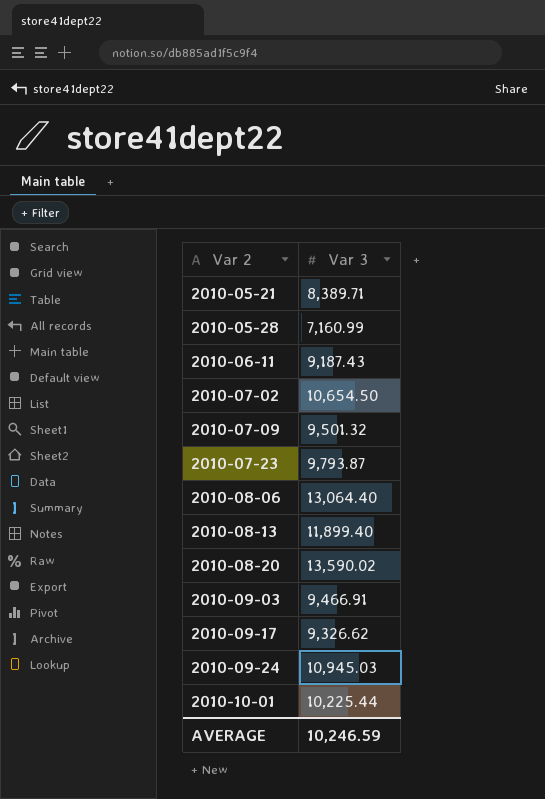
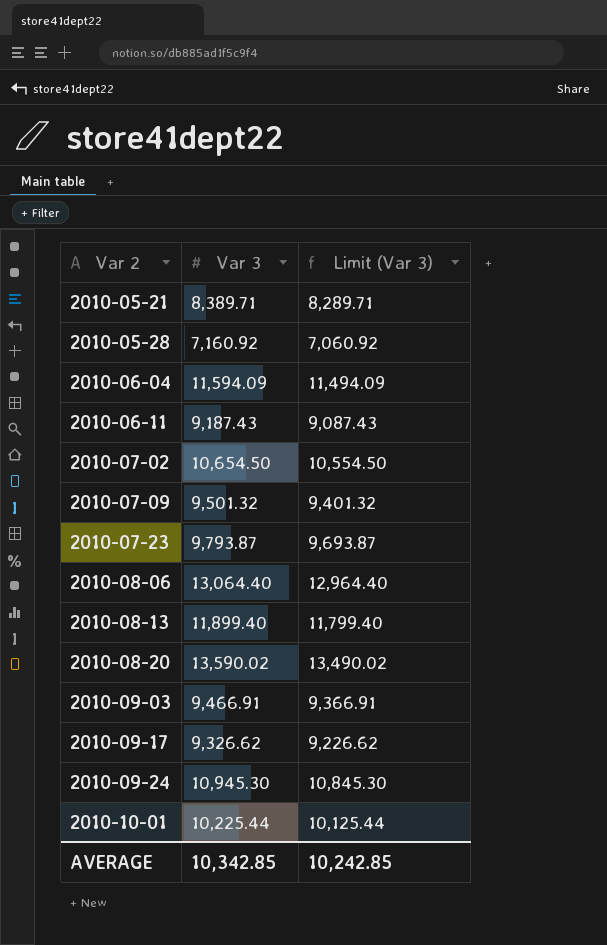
column Limit (Var 3) | formula: none -> [Var 3] - 100
2010-05-28 | Var 3: 7,160.99 -> 7,160.92
row 2010-06-04: none -> 11,594.09 | 11,494.09
2010-09-24 | Var 3: 10,945.03 -> 10,945.30
AVERAGE | Var 3: 10,246.59 -> 10,342.85

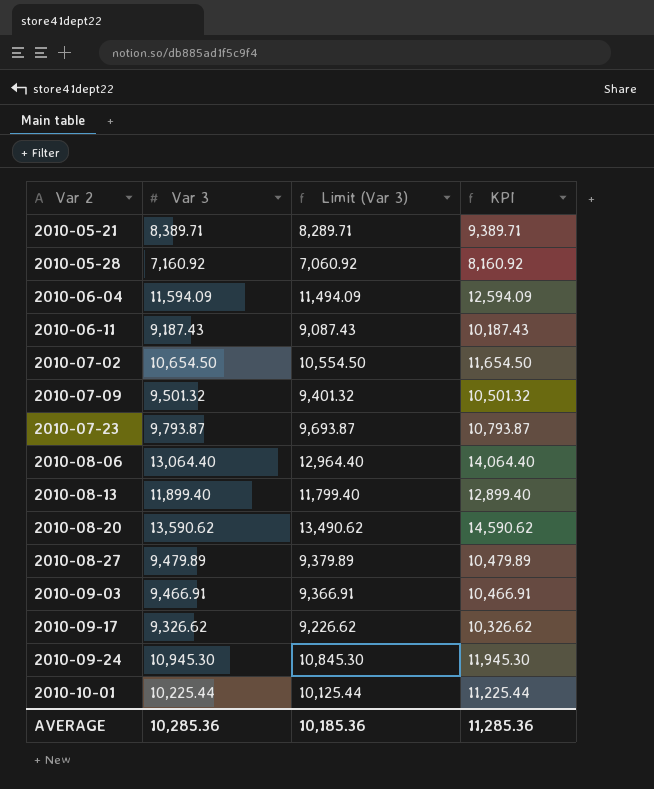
column KPI | formula: none -> [Var 3] + 1000
2010-08-20 | Var 3: 13,590.02 -> 13,590.62
2010-08-20 | Limit (Var 3): 13,490.02 -> 13,490.62
row 2010-08-27: none -> 9,479.89 | 9,379.89 | 10,479.89
AVERAGE | Var 3: 10,342.85 -> 10,285.36
AVERAGE | Limit (Var 3): 10,242.85 -> 10,185.36

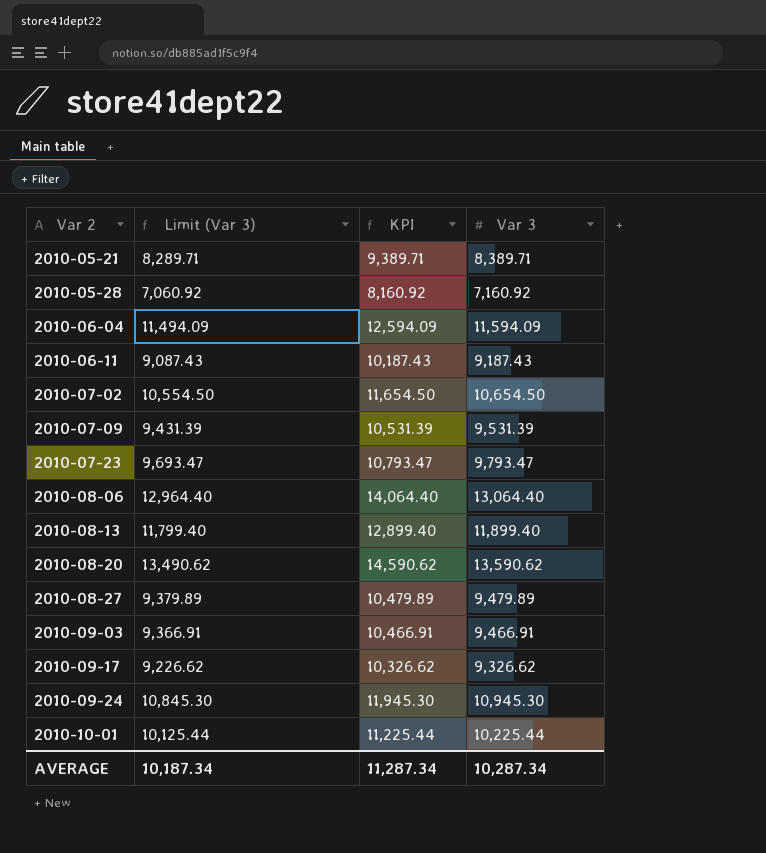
column Var 3 | position: 2 -> 4
2010-07-09 | Limit (Var 3): 9,401.32 -> 9,431.39
2010-07-09 | KPI: 10,501.32 -> 10,531.39
2010-07-09 | Var 3: 9,501.32 -> 9,531.39
2010-07-23 | Limit (Var 3): 9,693.87 -> 9,693.47
2010-07-23 | KPI: 10,793.87 -> 10,793.47
2010-07-23 | Var 3: 9,793.87 -> 9,793.47
AVERAGE | Limit (Var 3): 10,185.36 -> 10,187.34
AVERAGE | KPI: 11,285.36 -> 11,287.34
AVERAGE | Var 3: 10,285.36 -> 10,287.34

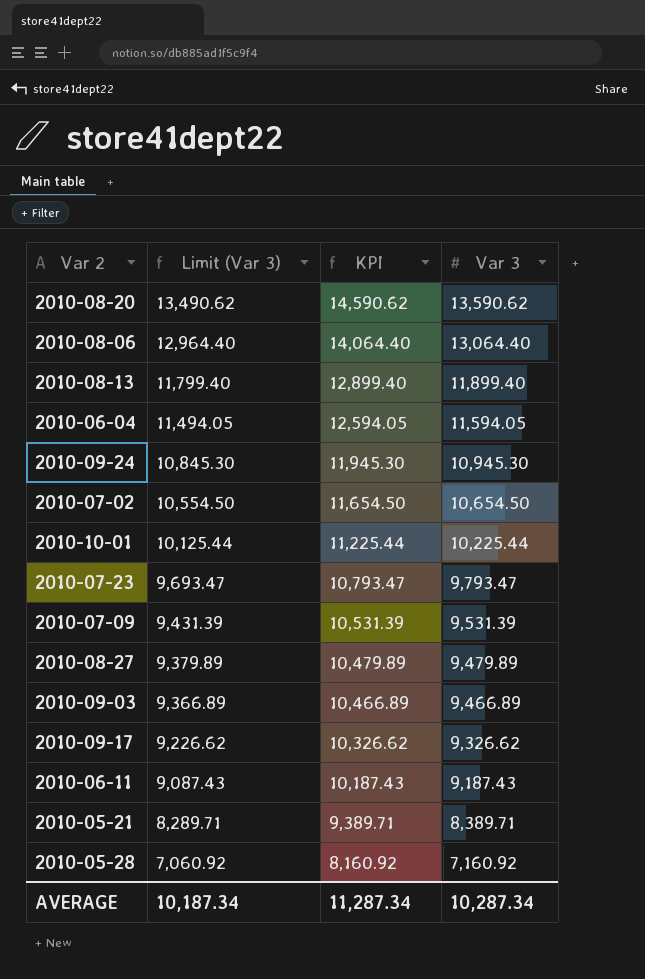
row order: Var 2 ascending -> Limit (Var 3) descending
2010-06-04 | Limit (Var 3): 11,494.09 -> 11,494.05
2010-06-04 | KPI: 12,594.09 -> 12,594.05
2010-06-04 | Var 3: 11,594.09 -> 11,594.05
2010-09-03 | Limit (Var 3): 9,366.91 -> 9,366.89
2010-09-03 | KPI: 10,466.91 -> 10,466.89
2010-09-03 | Var 3: 9,466.91 -> 9,466.89

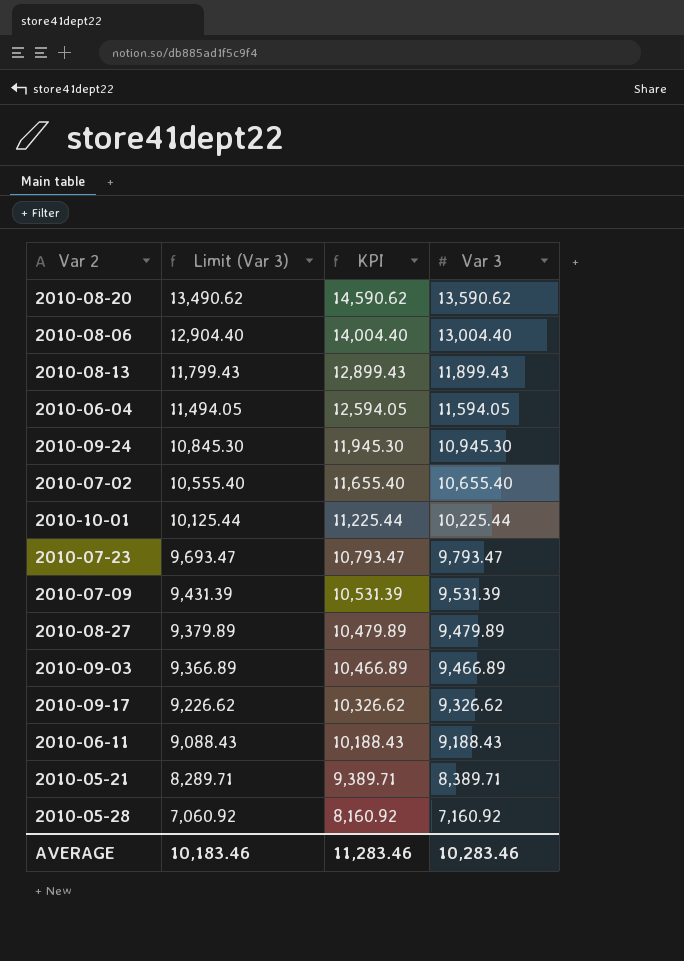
2010-08-06 | Limit (Var 3): 12,964.40 -> 12,904.40
2010-08-06 | KPI: 14,064.40 -> 14,004.40
2010-08-06 | Var 3: 13,064.40 -> 13,004.40
2010-08-13 | Limit (Var 3): 11,799.40 -> 11,799.43
2010-08-13 | KPI: 12,899.40 -> 12,899.43
2010-08-13 | Var 3: 11,899.40 -> 11,899.43
2010-07-02 | Limit (Var 3): 10,554.50 -> 10,555.40
2010-07-02 | KPI: 11,654.50 -> 11,655.40
2010-07-02 | Var 3: 10,654.50 -> 10,655.40
2010-06-11 | Limit (Var 3): 9,087.43 -> 9,088.43
2010-06-11 | KPI: 10,187.43 -> 10,188.43
2010-06-11 | Var 3: 9,187.43 -> 9,188.43
AVERAGE | Limit (Var 3): 10,187.34 -> 10,183.46
AVERAGE | KPI: 11,287.34 -> 11,283.46
AVERAGE | Var 3: 10,287.34 -> 10,283.46

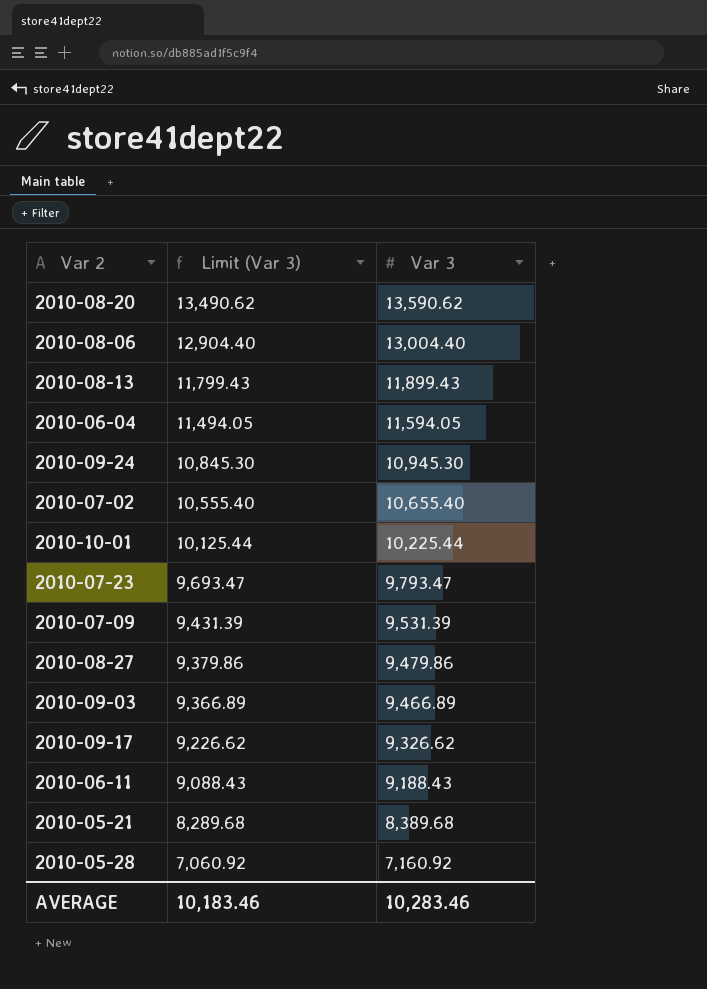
column KPI | formula: [Var 3] + 1000 -> none
2010-08-27 | Limit (Var 3): 9,379.89 -> 9,379.86
2010-08-27 | Var 3: 9,479.89 -> 9,479.86
2010-05-21 | Limit (Var 3): 8,289.71 -> 8,289.68
2010-05-21 | Var 3: 8,389.71 -> 8,389.68

